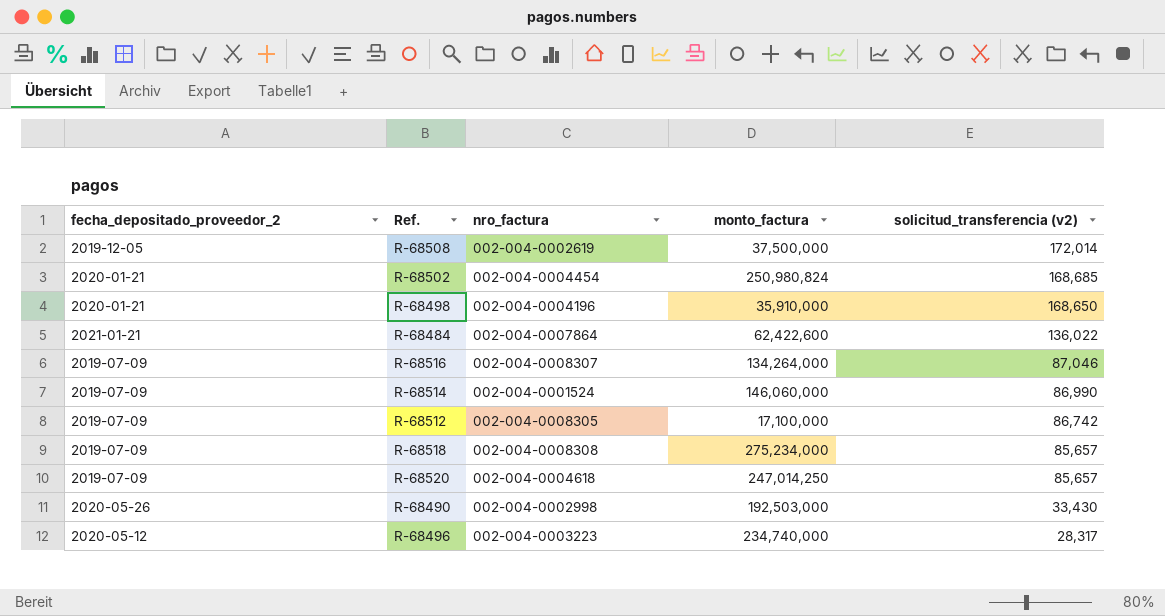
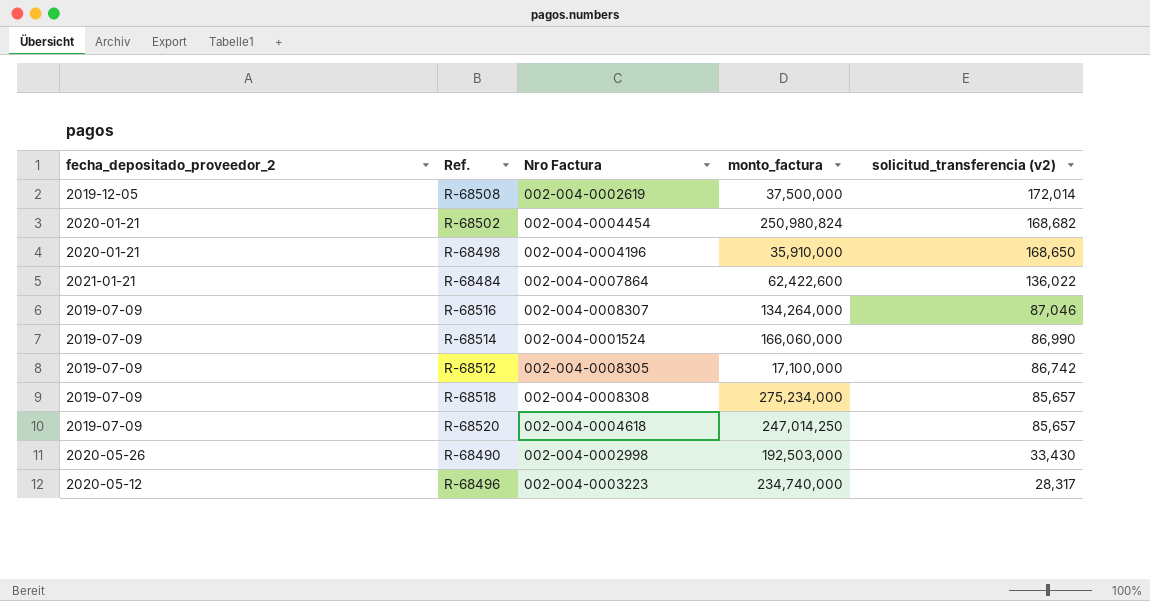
column name: nro_factura -> Nro Factura
R-68502 | solicitud_transferencia (v2): 168,685 -> 168,682
R-68514 | monto_factura: 146,060,000 -> 166,060,000

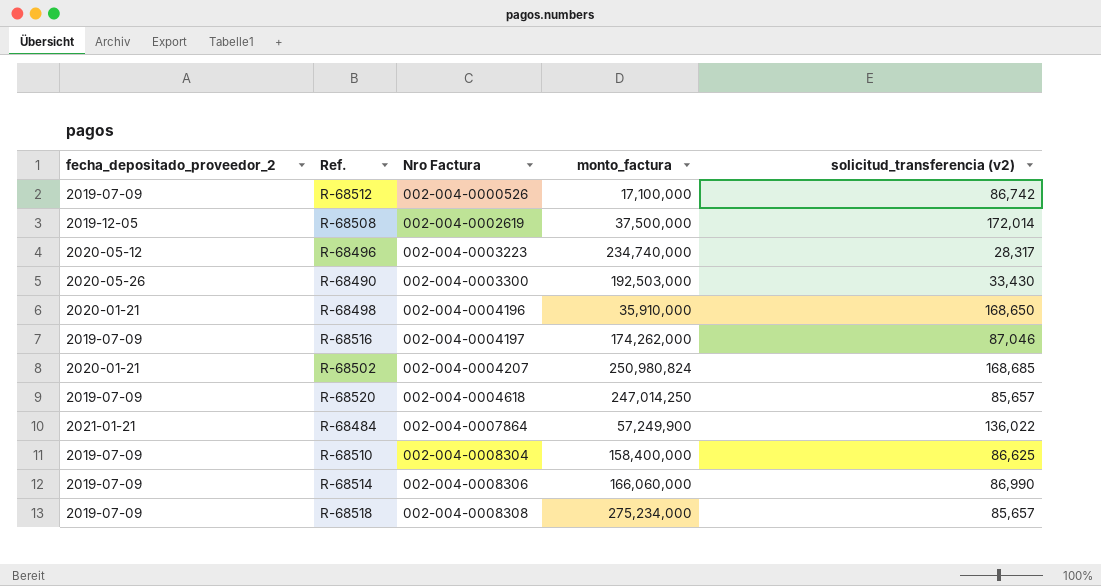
row order: solicitud_transferencia (v2) descending -> Nro Factura ascending
R-68512 | Nro Factura: 002-004-0008305 -> 002-004-0000526
R-68490 | Nro Factura: 002-004-0002998 -> 002-004-0003300
R-68516 | Nro Factura: 002-004-0008307 -> 002-004-0004197
R-68516 | monto_factura: 134,264,000 -> 174,262,000
R-68502 | Nro Factura: 002-004-0004454 -> 002-004-0004207
R-68502 | solicitud_transferencia (v2): 168,682 -> 168,685
R-68484 | monto_factura: 62,422,600 -> 57,249,900
row R-68510: none -> 2019-07-09 | 002-004-0008304 | 158,400,000 | 86,625
R-68514 | Nro Factura: 002-004-0001524 -> 002-004-0008306

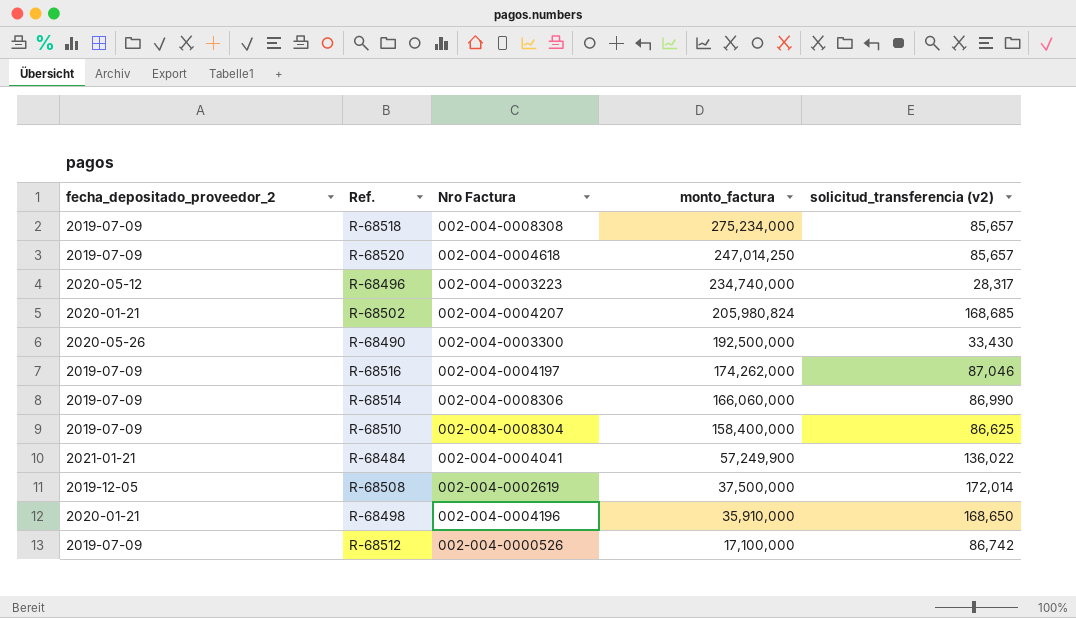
row order: Nro Factura ascending -> monto_factura descending
R-68502 | monto_factura: 250,980,824 -> 205,980,824
R-68490 | monto_factura: 192,503,000 -> 192,500,000
R-68484 | Nro Factura: 002-004-0007864 -> 002-004-0004041

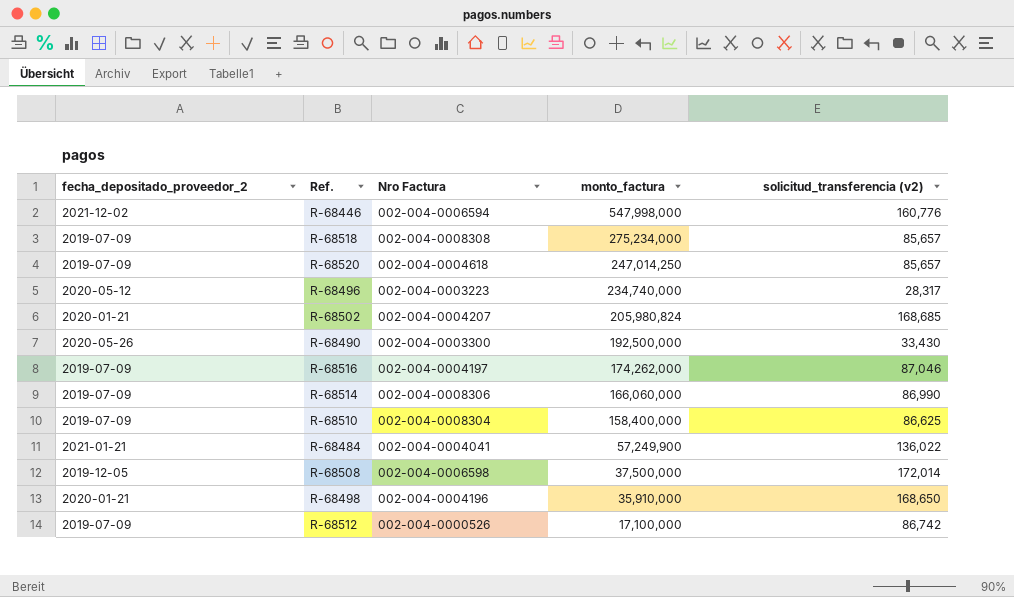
row R-68446: none -> 2021-12-02 | 002-004-0006594 | 547,998,000 | 160,776
R-68508 | Nro Factura: 002-004-0002619 -> 002-004-0006598

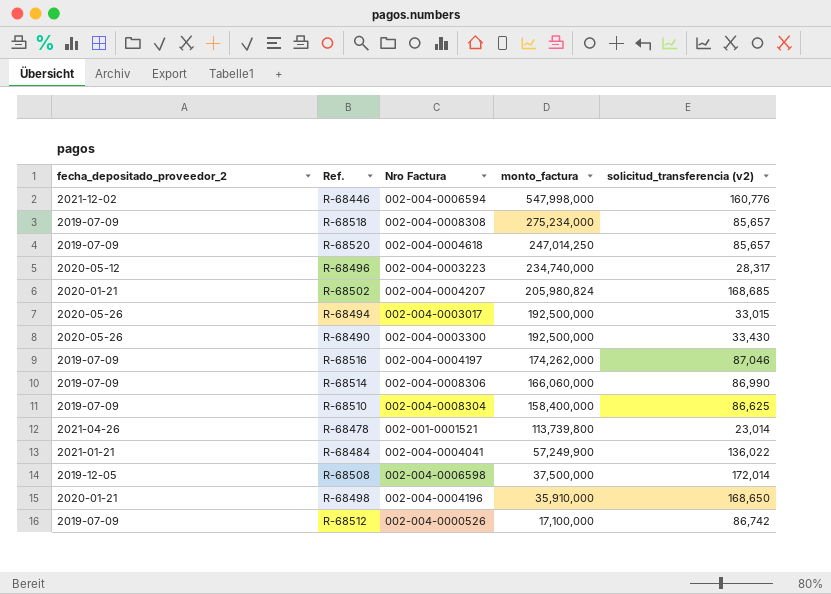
row R-68494: none -> 2020-05-26 | 002-004-0003017 | 192,500,000 | 33,015
row R-68478: none -> 2021-04-26 | 002-001-0001521 | 113,739,800 | 23,014

